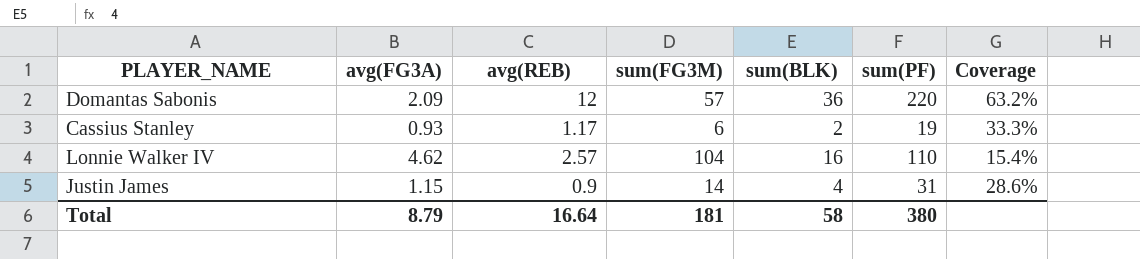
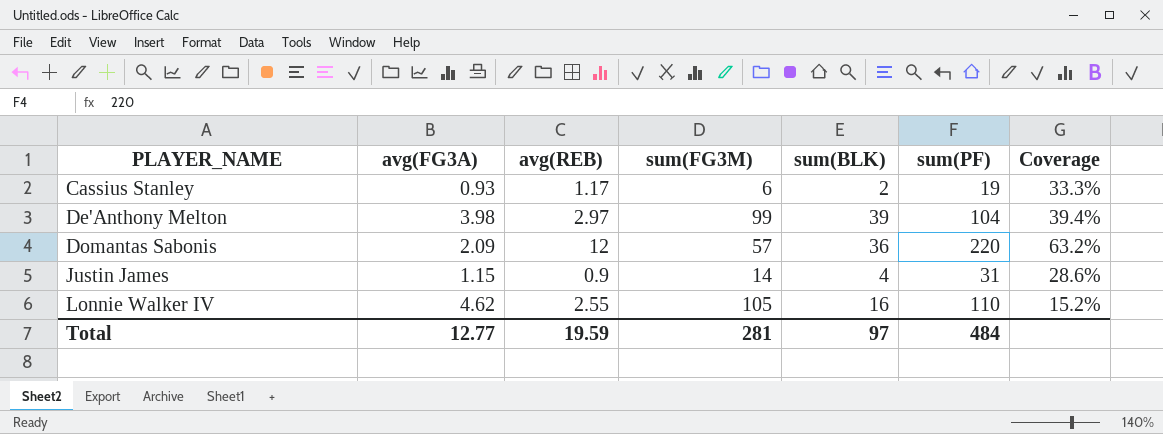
row order: none -> PLAYER_NAME ascending
row De'Anthony Melton: none -> 3.98 | 2.97 | 99 | 39 | 104 | 39.4%
Lonnie Walker IV | avg(REB): 2.57 -> 2.55
Lonnie Walker IV | sum(FG3M): 104 -> 105
Lonnie Walker IV | Coverage: 15.4% -> 15.2%
Total | avg(FG3A): 8.79 -> 12.77
Total | avg(REB): 16.64 -> 19.59
Total | sum(FG3M): 181 -> 281
Total | sum(BLK): 58 -> 97
Total | sum(PF): 380 -> 484

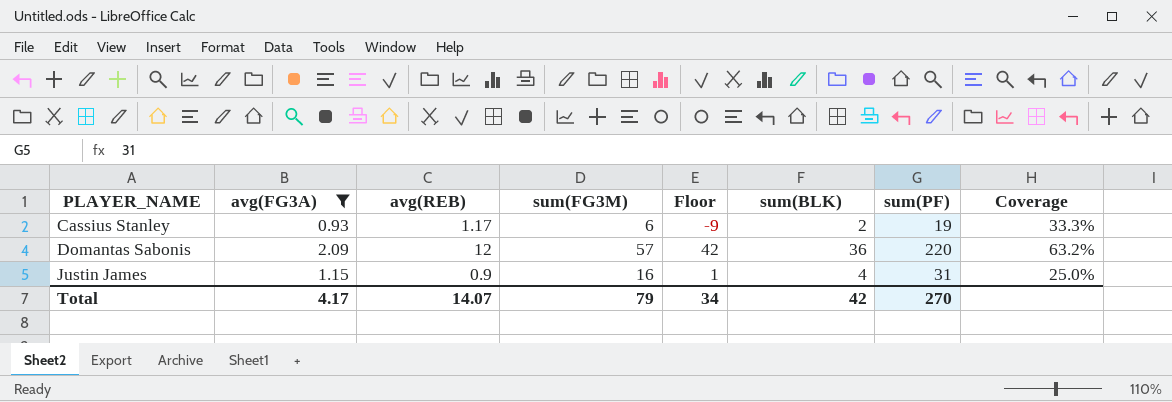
filter: none -> avg(FG3A) <= 2.09
column Floor | formula: none -> [sum(FG3M)] - 15
Justin James | sum(FG3M): 14 -> 16
Justin James | Coverage: 28.6% -> 25.0%
Total | avg(FG3A): 12.77 -> 4.17
Total | avg(REB): 19.59 -> 14.07
Total | sum(FG3M): 281 -> 79
Total | sum(BLK): 97 -> 42
Total | sum(PF): 484 -> 270

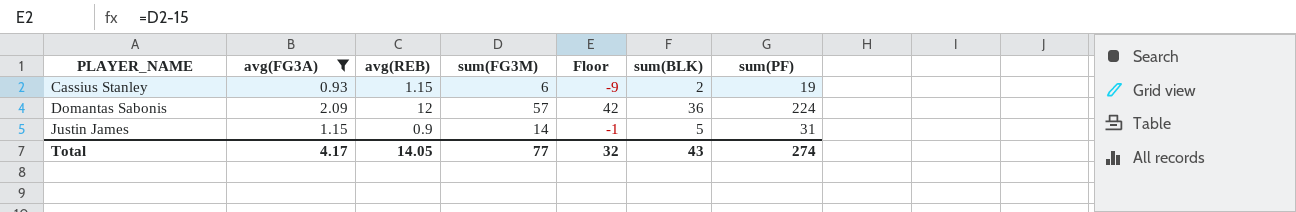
column Coverage | formula: [sum(BLK)] / [sum(FG3M)] -> none
Cassius Stanley | avg(REB): 1.17 -> 1.15
Domantas Sabonis | sum(PF): 220 -> 224
Justin James | sum(FG3M): 16 -> 14
Justin James | Floor: 1 -> -1
Justin James | sum(BLK): 4 -> 5
Total | avg(REB): 14.07 -> 14.05
Total | sum(FG3M): 79 -> 77
Total | Floor: 34 -> 32
Total | sum(BLK): 42 -> 43
Total | sum(PF): 270 -> 274

